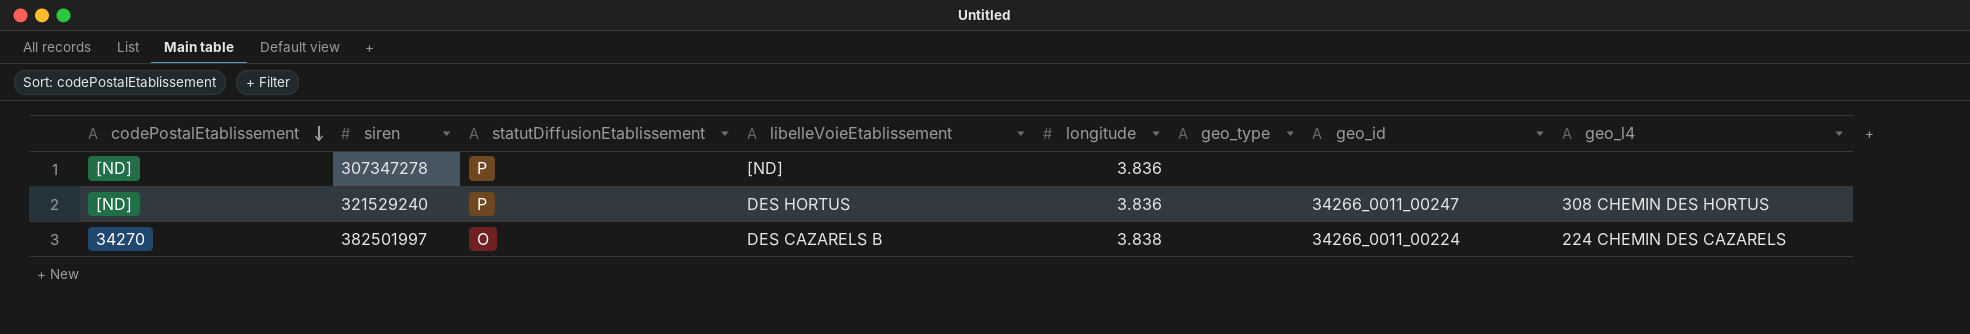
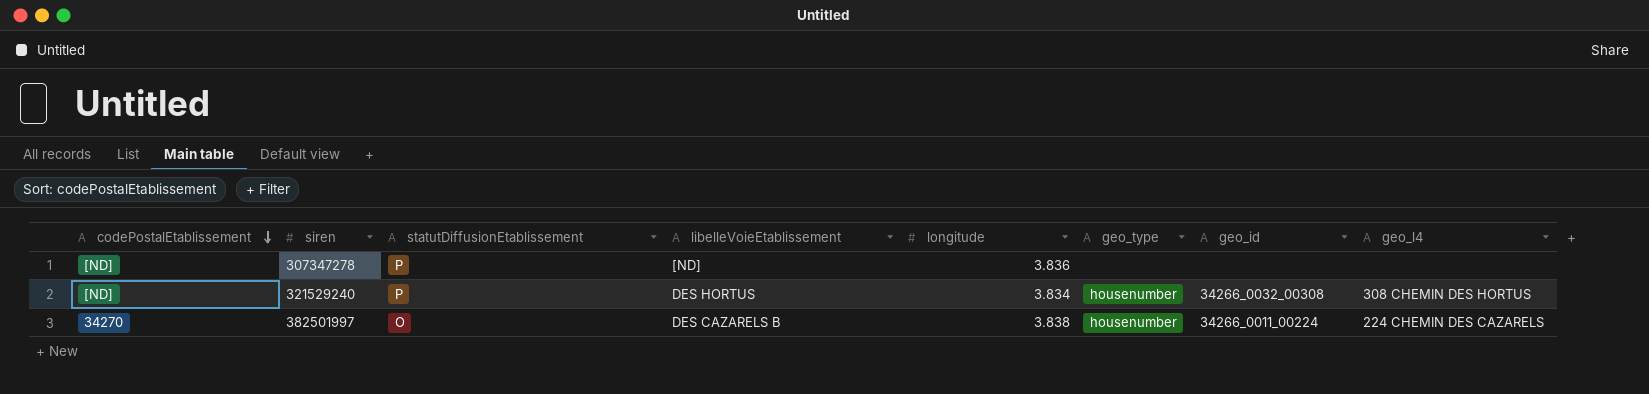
321529240 | longitude: 3.836 -> 3.834
321529240 | geo_type: none -> housenumber
321529240 | geo_id: 34266_0011_00247 -> 34266_0032_00308
382501997 | geo_type: none -> housenumber

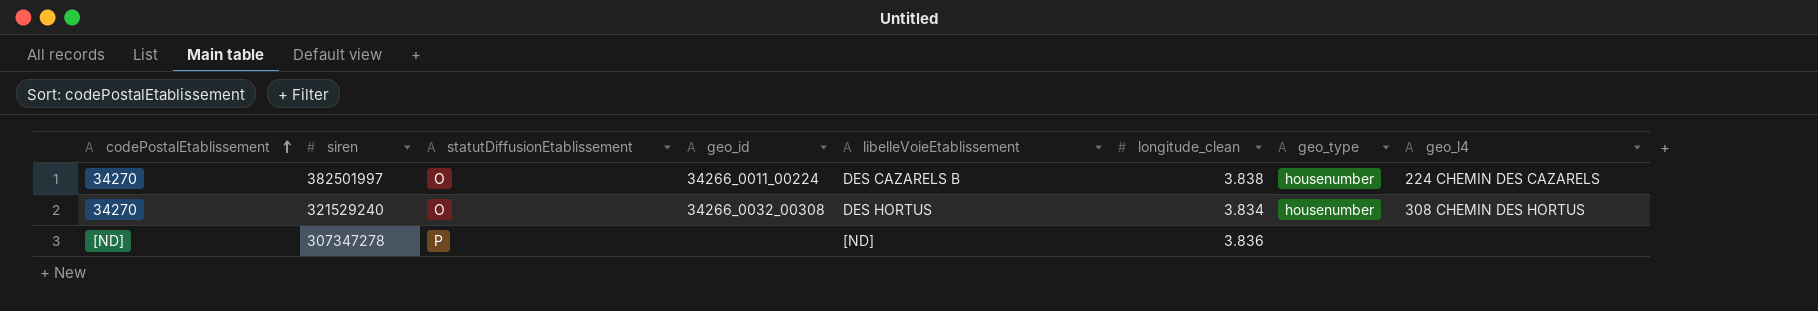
row order: codePostalEtablissement descending -> codePostalEtablissement ascending
column geo_id | position: 7 -> 4
column name: longitude -> longitude_clean
321529240 | codePostalEtablissement: [ND] -> 34270
321529240 | statutDiffusionEtablissement: P -> O

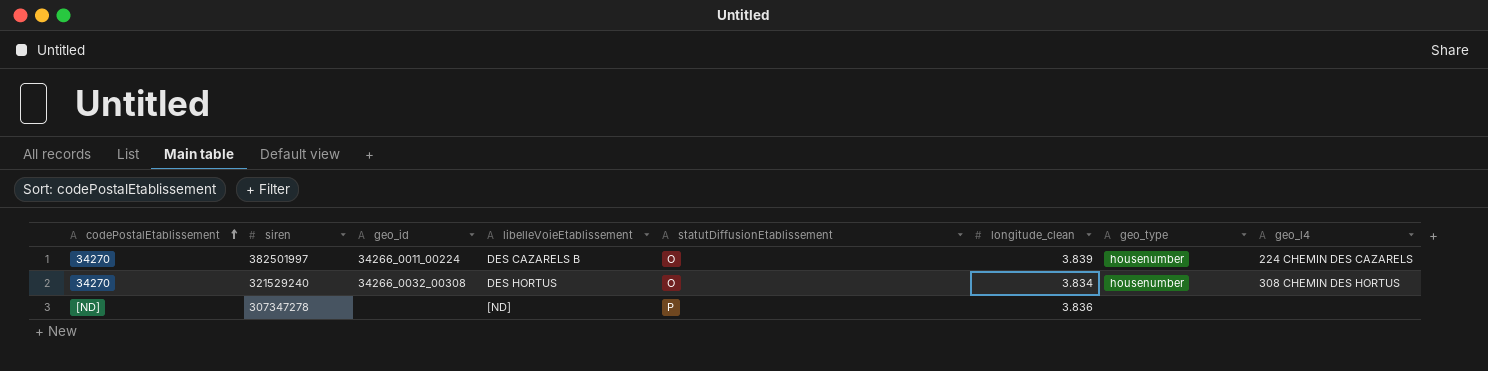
column statutDiffusionEtablissement | position: 3 -> 5
382501997 | longitude_clean: 3.838 -> 3.839

